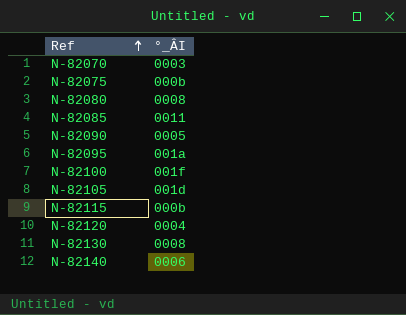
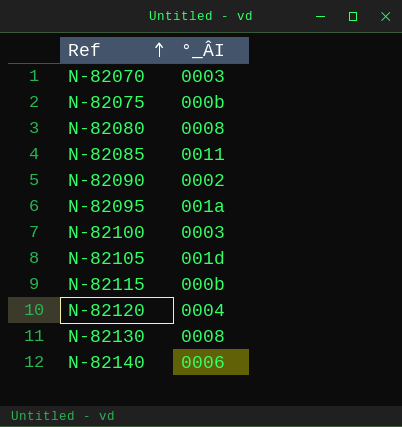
N-82090 | °_ÂI: 0005 -> 0002
N-82100 | °_ÂI: 001f -> 0003

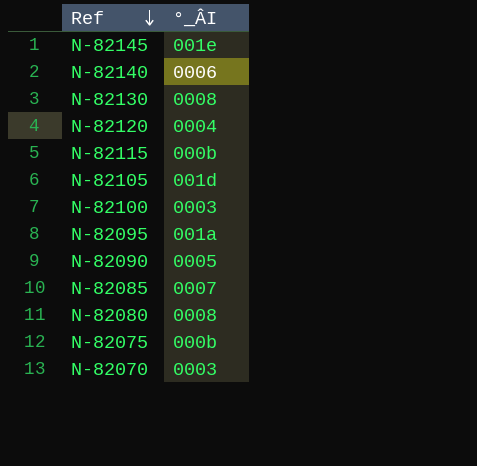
row order: Ref ascending -> Ref descending
row N-82145: none -> 001e
N-82090 | °_ÂI: 0002 -> 0005
N-82085 | °_ÂI: 0011 -> 0007

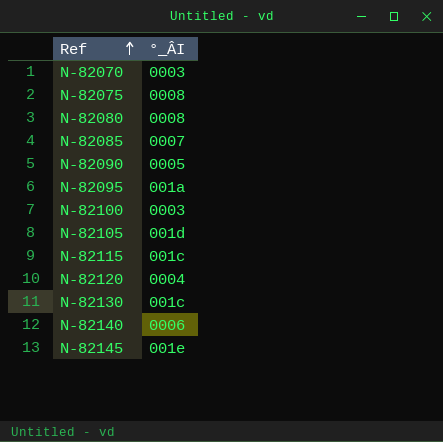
row order: Ref descending -> Ref ascending
N-82075 | °_ÂI: 000b -> 0008
N-82115 | °_ÂI: 000b -> 001c
N-82130 | °_ÂI: 0008 -> 001c

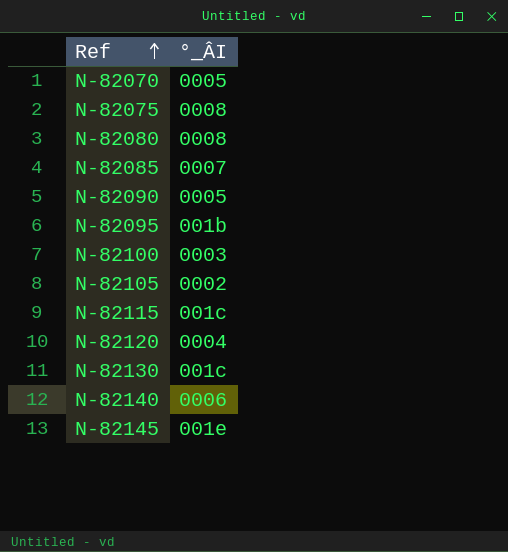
N-82070 | °_ÂI: 0003 -> 0005
N-82095 | °_ÂI: 001a -> 001b
N-82105 | °_ÂI: 001d -> 0002

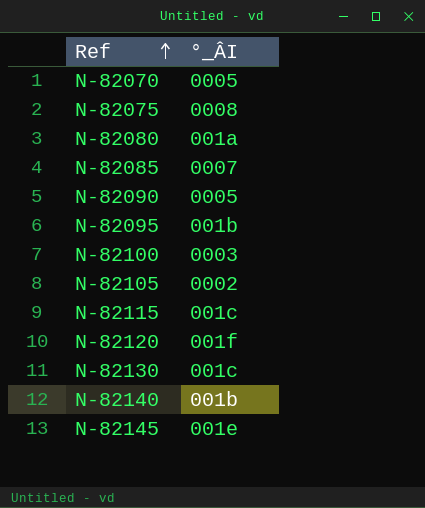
N-82080 | °_ÂI: 0008 -> 001a
N-82120 | °_ÂI: 0004 -> 001f
N-82140 | °_ÂI: 0006 -> 001b

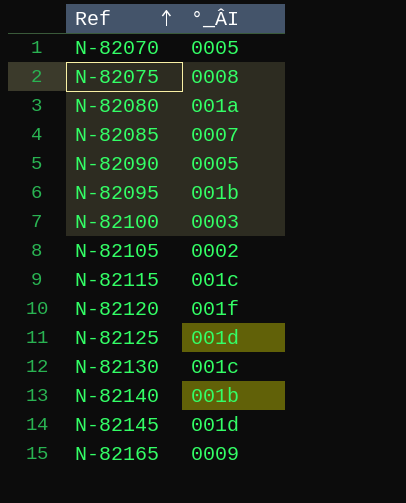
row N-82125: none -> 001d
N-82145 | °_ÂI: 001e -> 001d
row N-82165: none -> 0009

